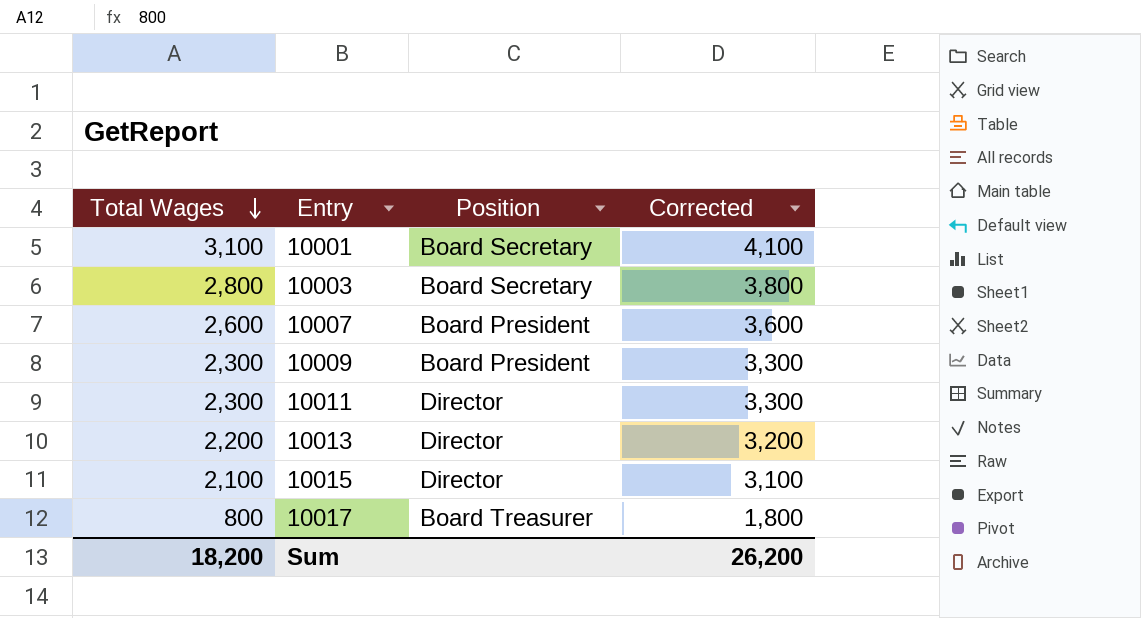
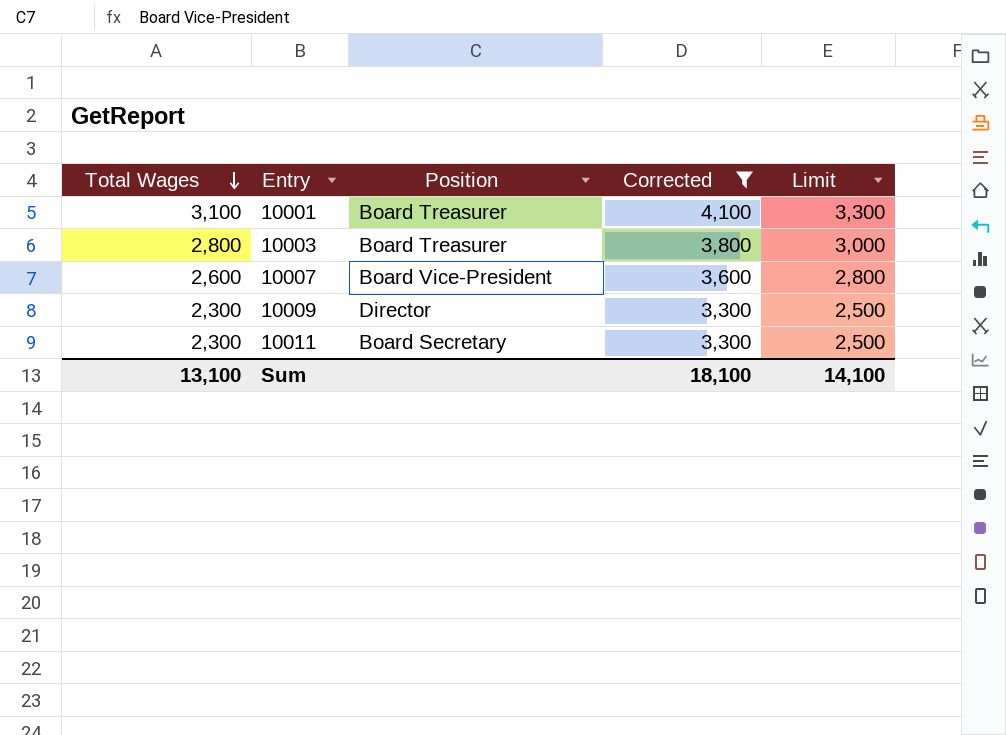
filter: none -> Corrected >= 3,300
column Limit | formula: none -> [Total Wages] + 200
10001 | Position: Board Secretary -> Board Treasurer
10003 | Position: Board Secretary -> Board Treasurer
10007 | Position: Board President -> Board Vice-President
10009 | Position: Board President -> Director
10011 | Position: Director -> Board Secretary
Sum | Total Wages: 18,200 -> 13,100
Sum | Corrected: 26,200 -> 18,100

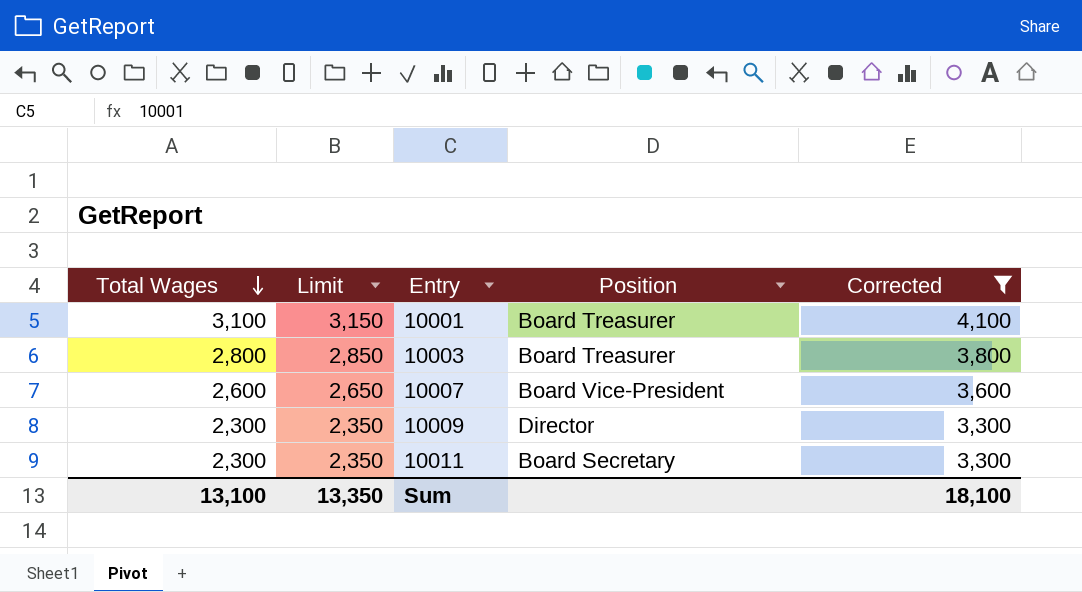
column Limit | formula: [Total Wages] + 200 -> [Total Wages] + 50
column Limit | position: 5 -> 2
Sum | Limit: 14,100 -> 13,350

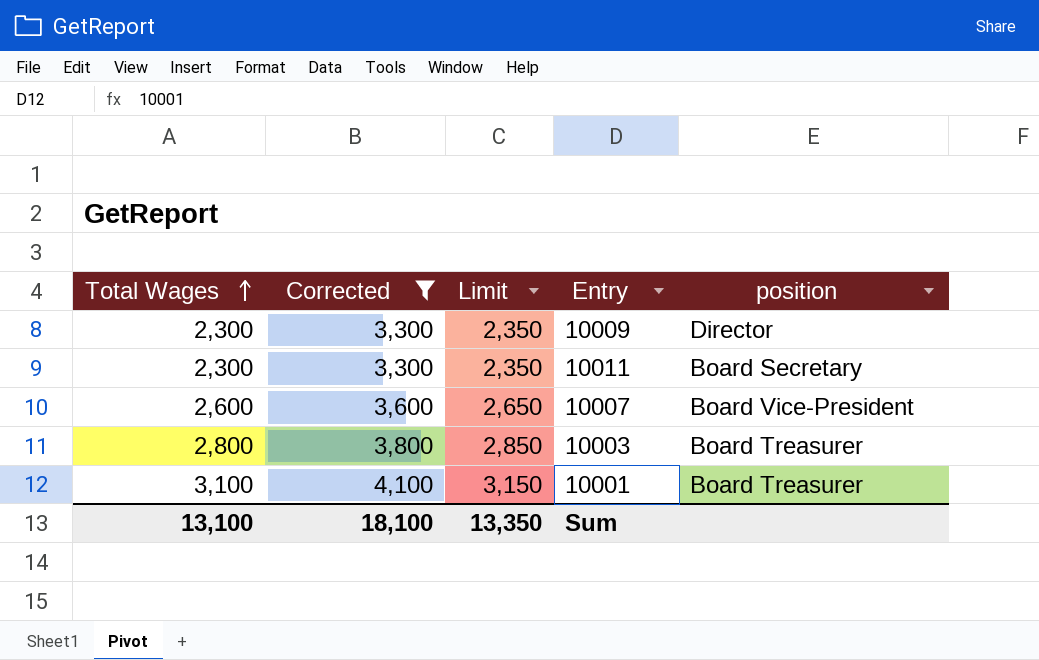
row order: Total Wages descending -> Total Wages ascending
column Corrected | position: 5 -> 2
column name: Position -> position

